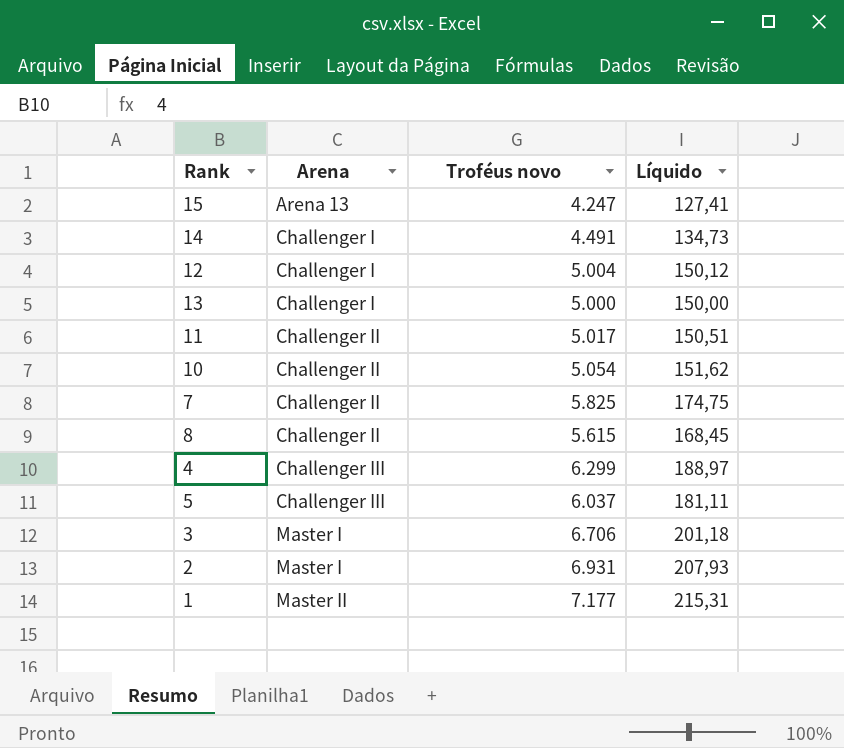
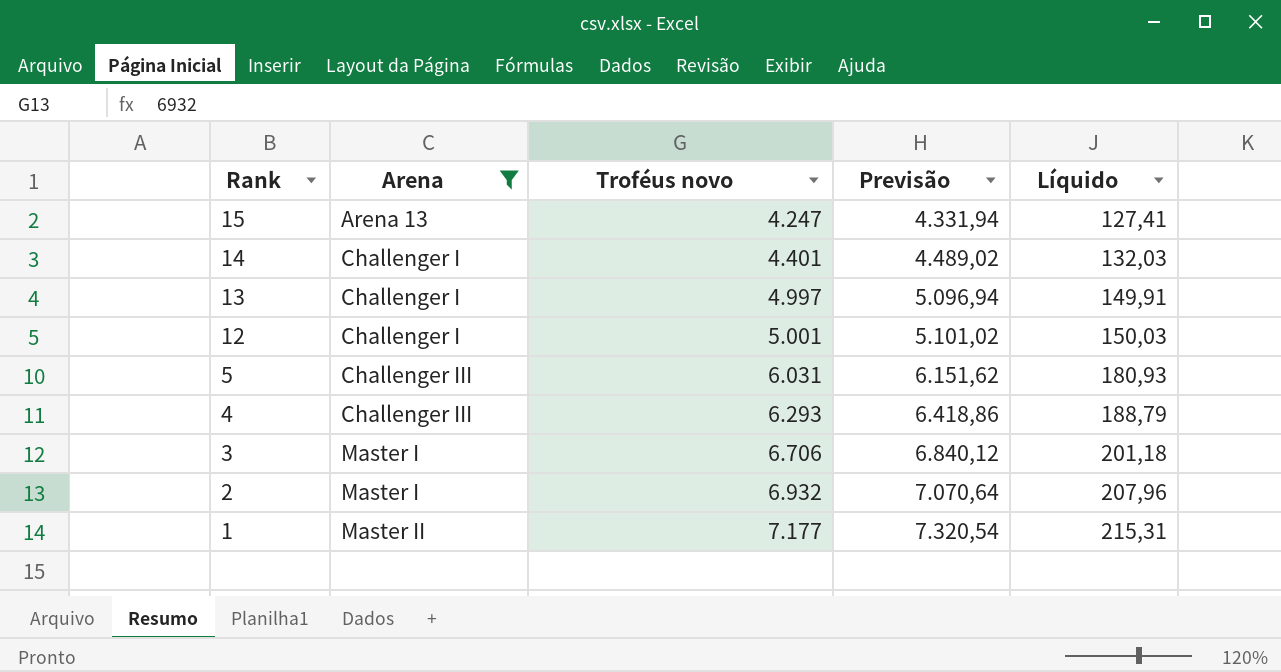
filter: none -> Arena != Challenger II
row order: Arena ascending -> Rank descending
column Previsão | formula: none -> [Troféus novo] * 1,02
14 | Troféus novo: 4.491 -> 4.401
14 | Líquido: 134,73 -> 132,03
13 | Troféus novo: 5.000 -> 4.997
13 | Líquido: 150,00 -> 149,91
12 | Troféus novo: 5.004 -> 5.001
12 | Líquido: 150,12 -> 150,03
5 | Troféus novo: 6.037 -> 6.031
5 | Líquido: 181,11 -> 180,93
4 | Troféus novo: 6.299 -> 6.293
4 | Líquido: 188,97 -> 188,79
2 | Troféus novo: 6.931 -> 6.932
2 | Líquido: 207,93 -> 207,96

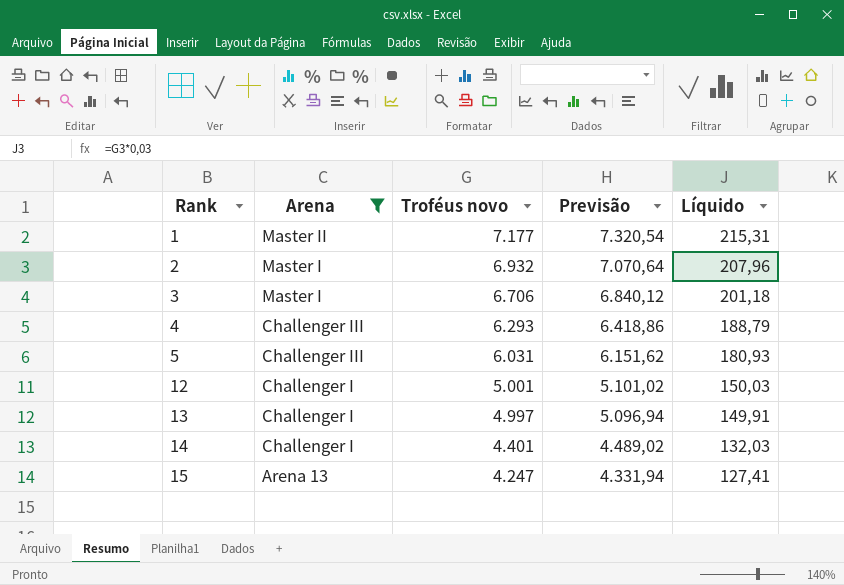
row order: Rank descending -> Rank ascending

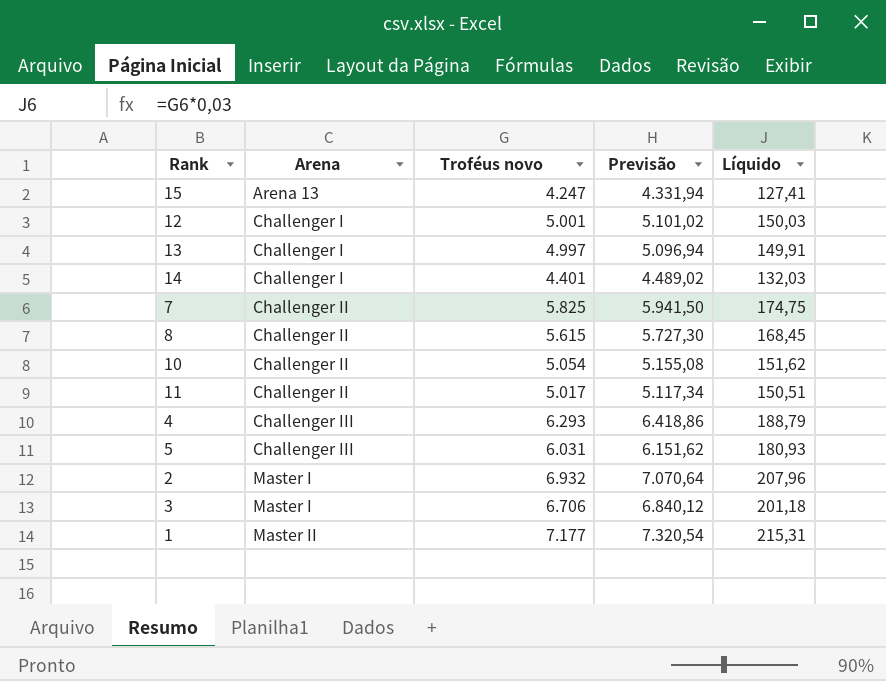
filter: Arena != Challenger II -> none
row order: Rank ascending -> Arena ascending

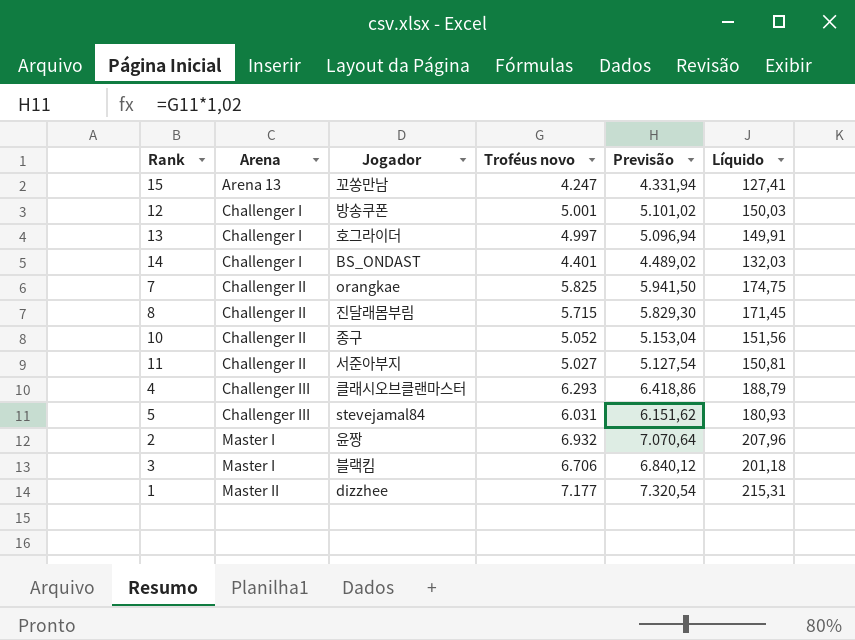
column Jogador | position: none -> 3
8 | Troféus novo: 5.615 -> 5.715
8 | Previsão: 5.727,30 -> 5.829,30
8 | Líquido: 168,45 -> 171,45
10 | Troféus novo: 5.054 -> 5.052
10 | Previsão: 5.155,08 -> 5.153,04
10 | Líquido: 151,62 -> 151,56
11 | Troféus novo: 5.017 -> 5.027
11 | Previsão: 5.117,34 -> 5.127,54
11 | Líquido: 150,51 -> 150,81

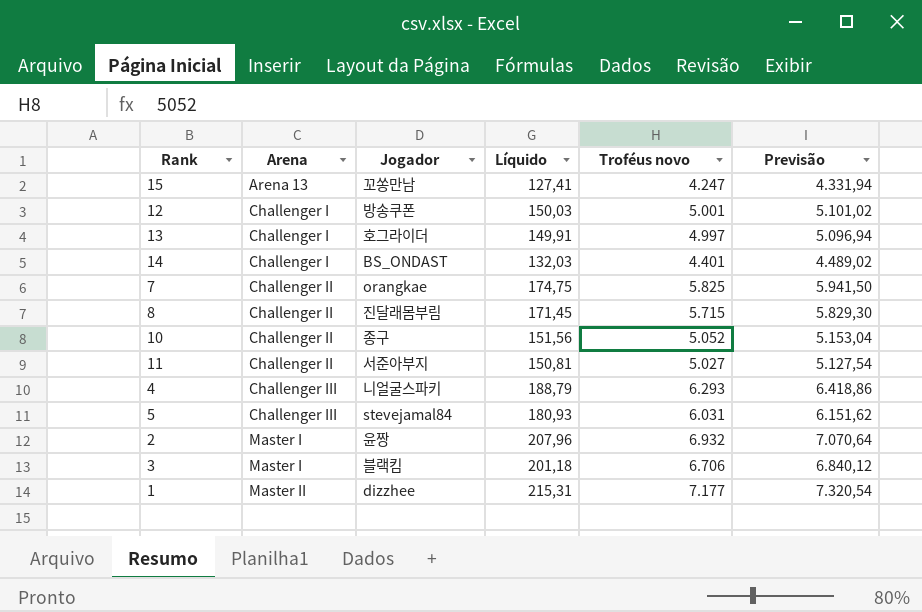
column Líquido | position: 6 -> 4
4 | Jogador: 클래시오브클랜마스터 -> 니얼굴스파키

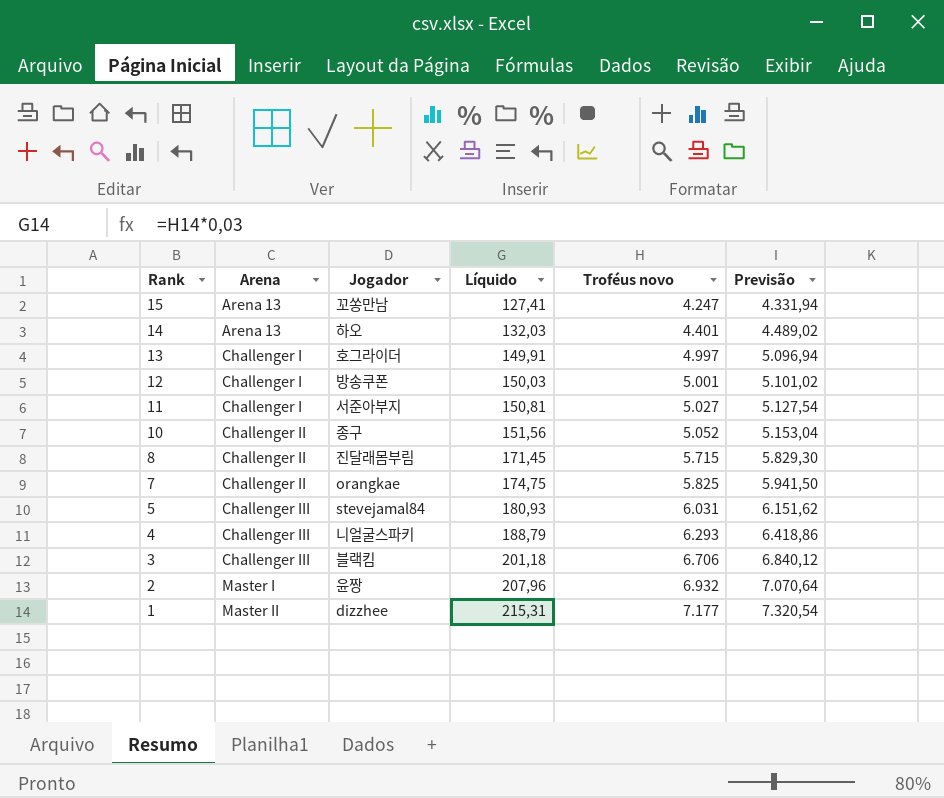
row order: Arena ascending -> Rank descending
14 | Arena: Challenger I -> Arena 13
14 | Jogador: BS_ONDAST -> 하오
11 | Arena: Challenger II -> Challenger I
3 | Arena: Master I -> Challenger III

